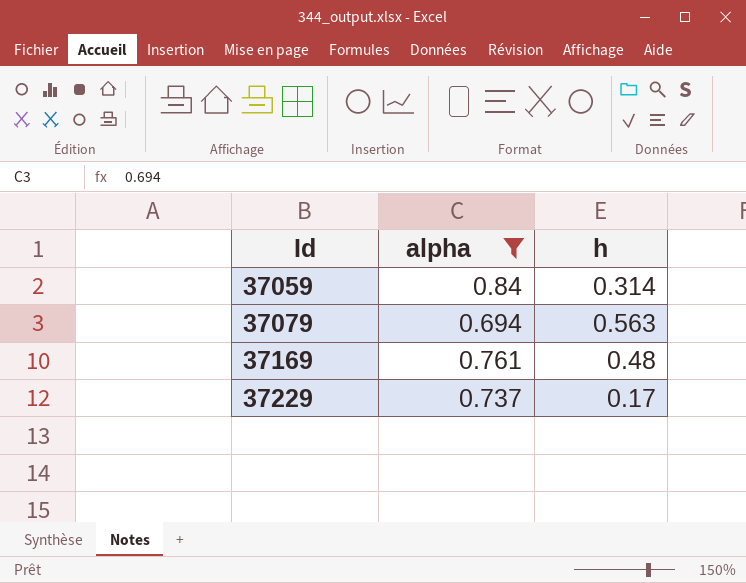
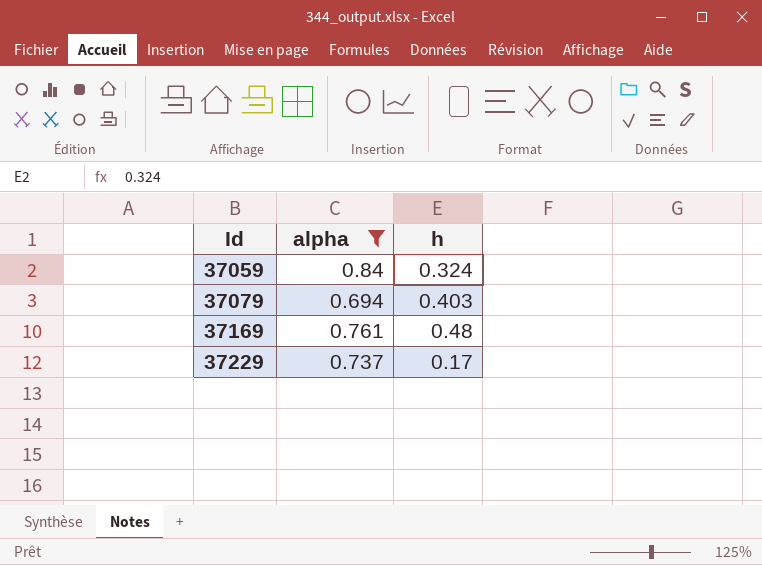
37059 | h: 0.314 -> 0.324
37079 | h: 0.563 -> 0.403

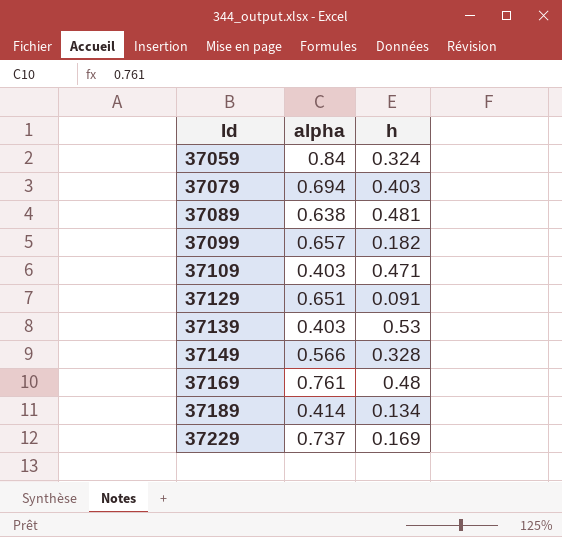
filter: alpha >= 0.694 -> none
37229 | h: 0.17 -> 0.169

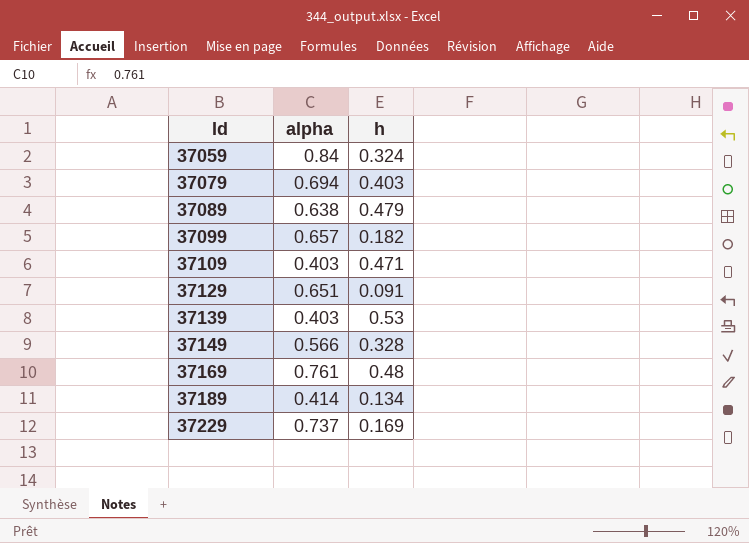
37089 | h: 0.481 -> 0.479

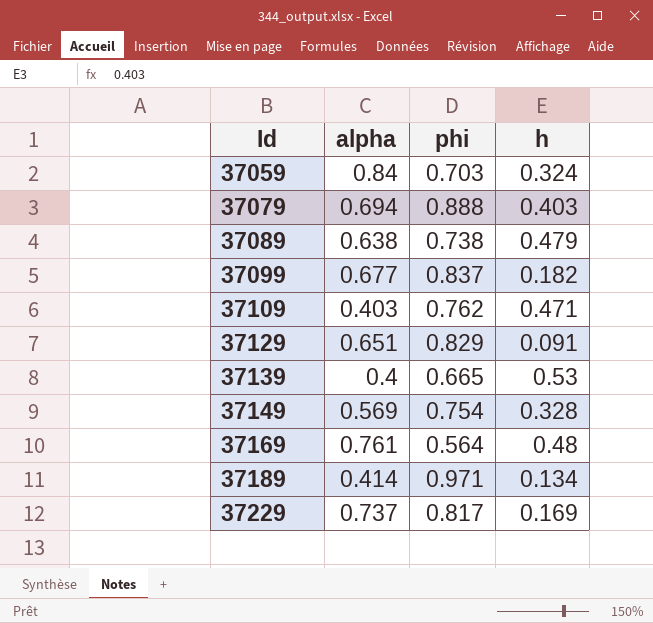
column phi | position: none -> 3
37099 | alpha: 0.657 -> 0.677
37139 | alpha: 0.403 -> 0.4
37149 | alpha: 0.566 -> 0.569

